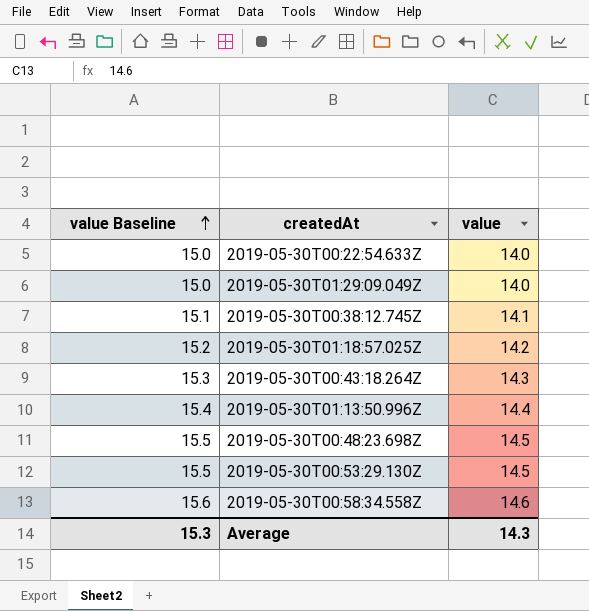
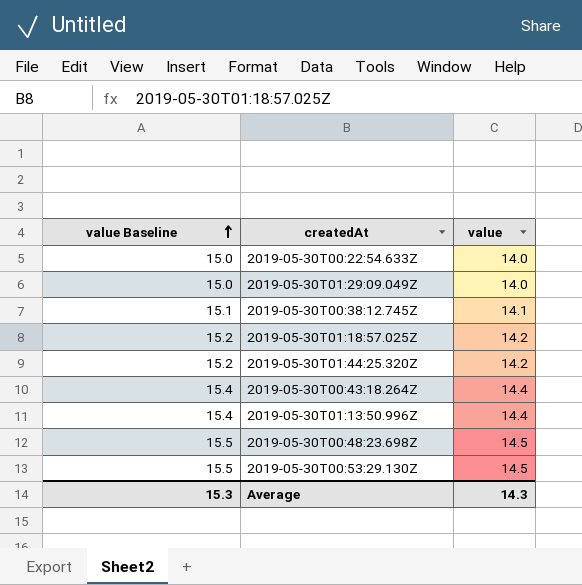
row 2019-05-30T00:58:34.558Z: 15.6 | 14.6 -> none
row 2019-05-30T01:44:25.320Z: none -> 15.2 | 14.2
2019-05-30T00:43:18.264Z | value Baseline: 15.3 -> 15.4
2019-05-30T00:43:18.264Z | value: 14.3 -> 14.4

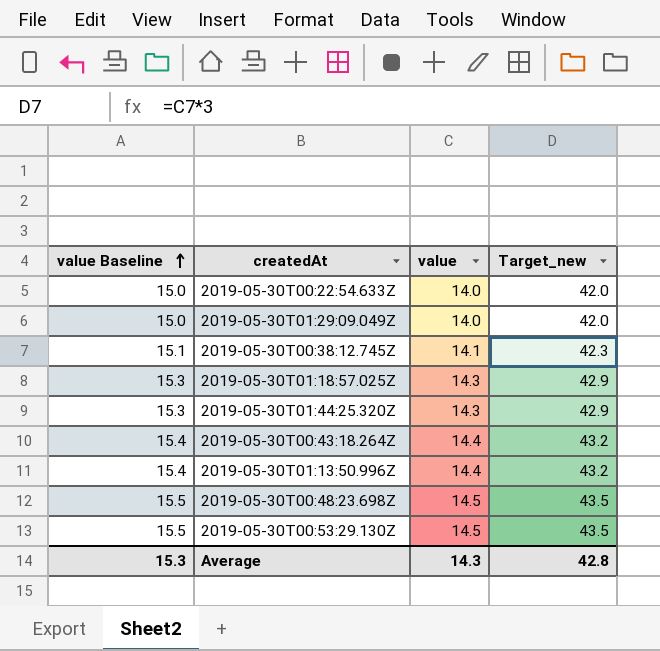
column Target_new | formula: none -> [value] * 3
2019-05-30T01:18:57.025Z | value Baseline: 15.2 -> 15.3
2019-05-30T01:18:57.025Z | value: 14.2 -> 14.3
2019-05-30T01:44:25.320Z | value Baseline: 15.2 -> 15.3
2019-05-30T01:44:25.320Z | value: 14.2 -> 14.3

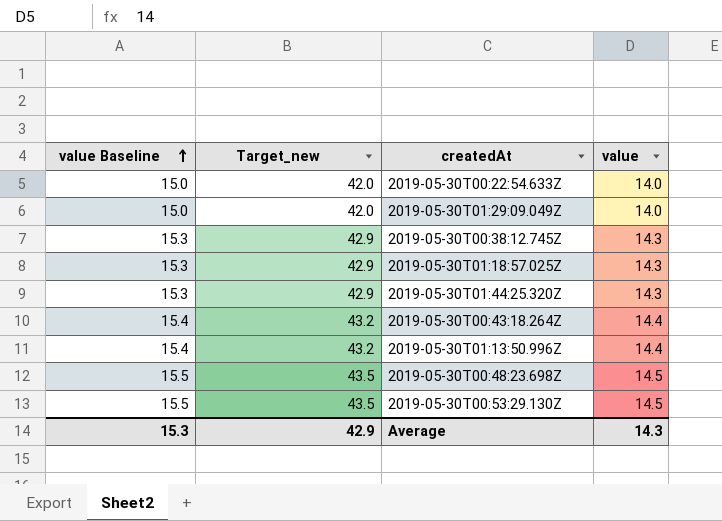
column Target_new | position: 4 -> 2
2019-05-30T00:38:12.745Z | value Baseline: 15.1 -> 15.3
2019-05-30T00:38:12.745Z | Target_new: 42.3 -> 42.9
2019-05-30T00:38:12.745Z | value: 14.1 -> 14.3
Average | Target_new: 42.8 -> 42.9

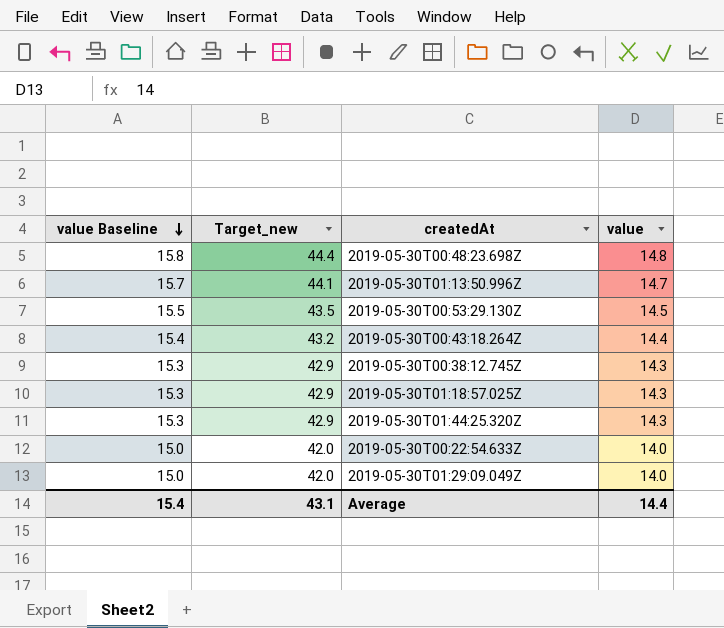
row order: value Baseline ascending -> value Baseline descending
2019-05-30T00:48:23.698Z | value Baseline: 15.5 -> 15.8
2019-05-30T00:48:23.698Z | Target_new: 43.5 -> 44.4
2019-05-30T00:48:23.698Z | value: 14.5 -> 14.8
2019-05-30T01:13:50.996Z | value Baseline: 15.4 -> 15.7
2019-05-30T01:13:50.996Z | Target_new: 43.2 -> 44.1
2019-05-30T01:13:50.996Z | value: 14.4 -> 14.7
Average | value Baseline: 15.3 -> 15.4
Average | Target_new: 42.9 -> 43.1
Average | value: 14.3 -> 14.4

